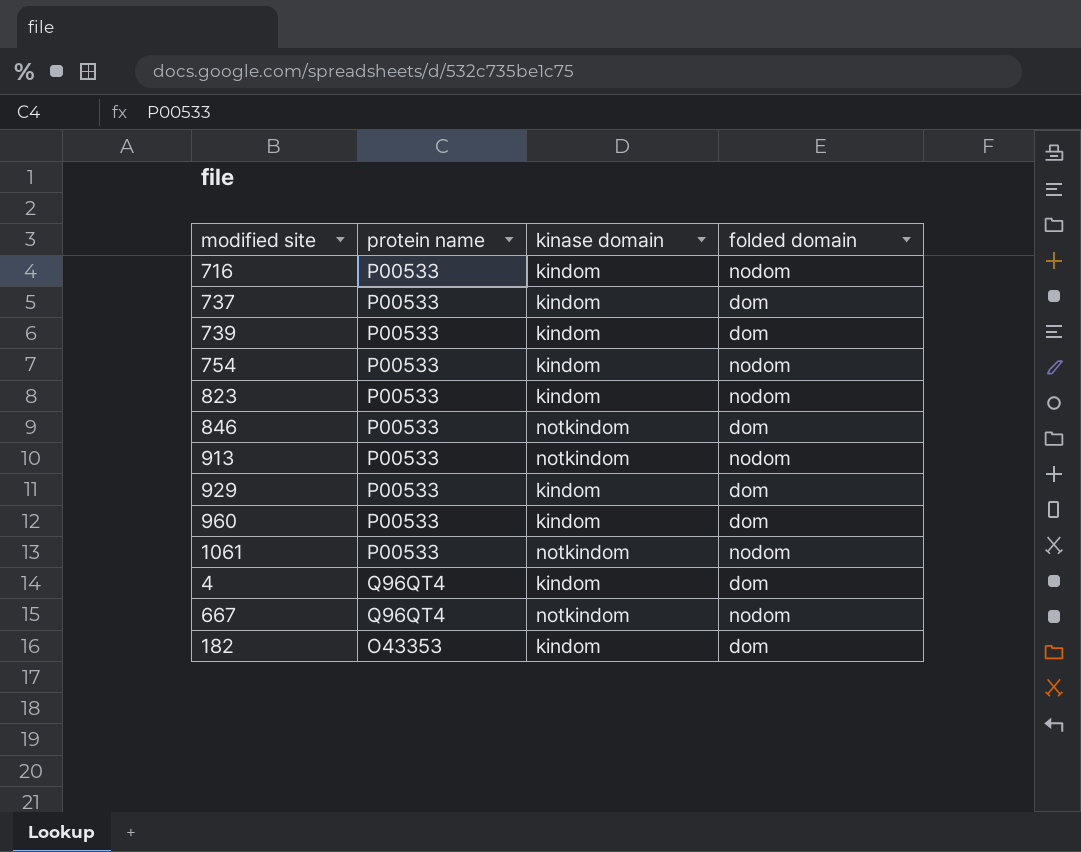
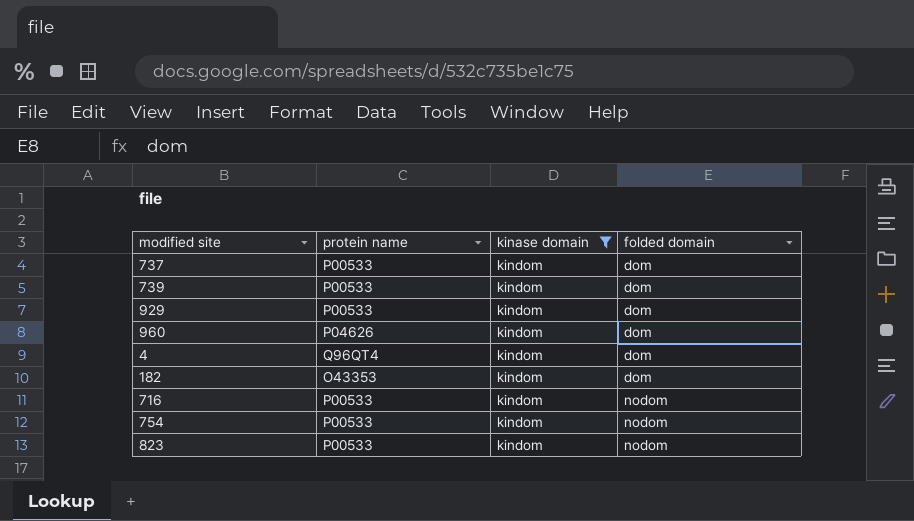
filter: none -> kinase domain = kindom
row order: none -> folded domain ascending
960 | protein name: P00533 -> P04626

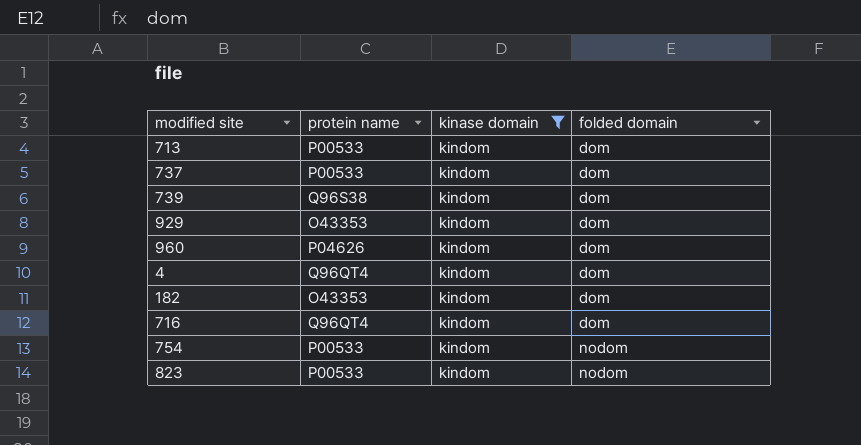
row 713: none -> P00533 | kindom | dom
739 | protein name: P00533 -> Q96S38
929 | protein name: P00533 -> O43353
716 | protein name: P00533 -> Q96QT4
716 | folded domain: nodom -> dom

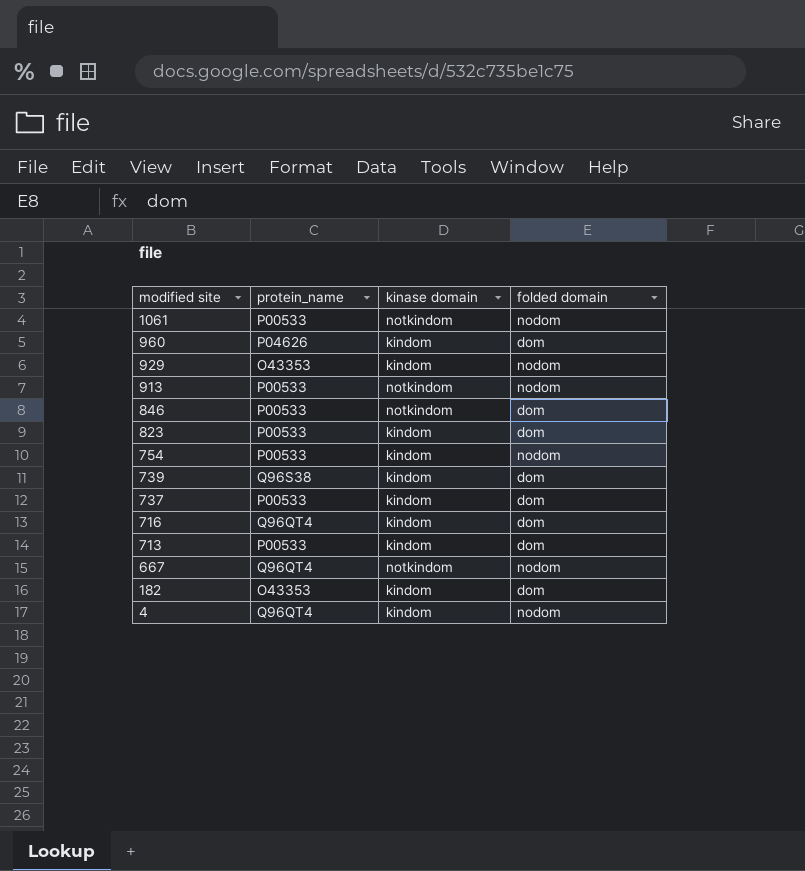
filter: kinase domain = kindom -> none
row order: folded domain ascending -> modified site descending
column name: protein name -> protein_name
929 | folded domain: dom -> nodom
823 | folded domain: nodom -> dom
4 | folded domain: dom -> nodom

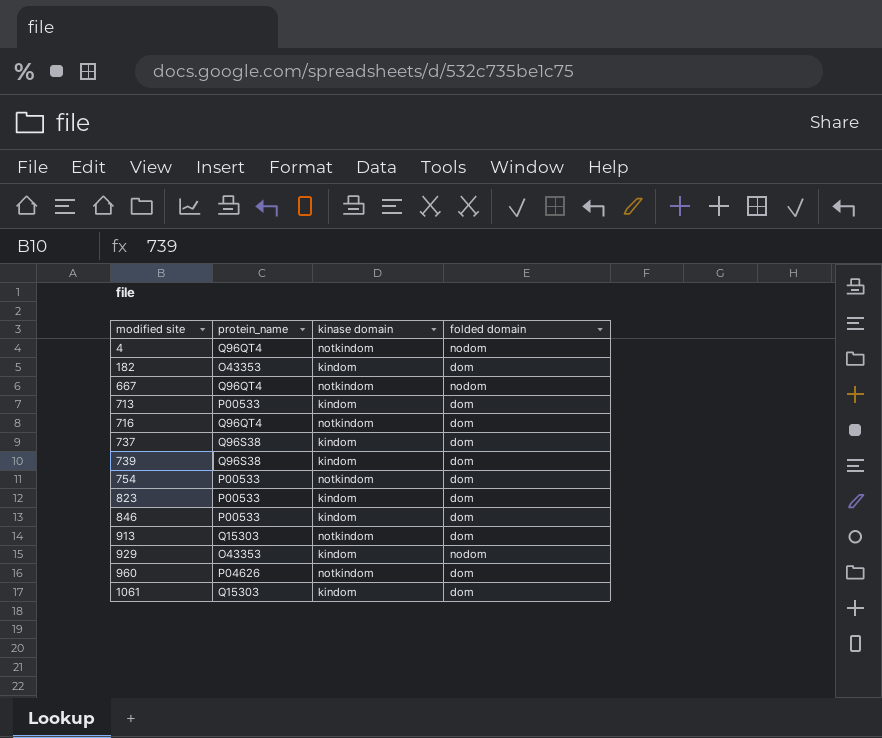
row order: modified site descending -> modified site ascending
4 | kinase domain: kindom -> notkindom
716 | kinase domain: kindom -> notkindom
737 | protein_name: P00533 -> Q96S38
754 | kinase domain: kindom -> notkindom
754 | folded domain: nodom -> dom
846 | kinase domain: notkindom -> kindom
913 | protein_name: P00533 -> Q15303
913 | folded domain: nodom -> dom
960 | kinase domain: kindom -> notkindom
1061 | protein_name: P00533 -> Q15303
1061 | kinase domain: notkindom -> kindom
1061 | folded domain: nodom -> dom

